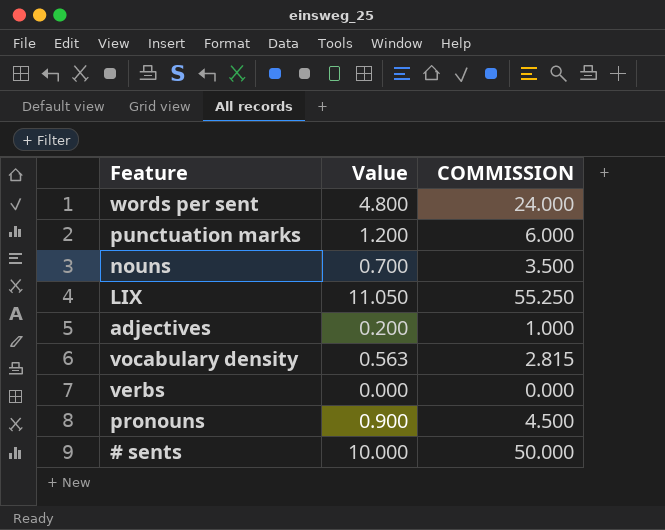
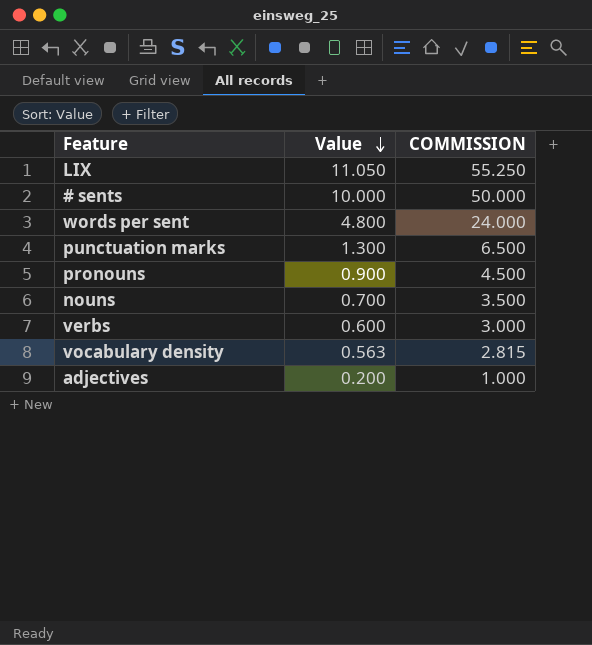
row order: none -> Value descending
punctuation marks | Value: 1.200 -> 1.300
punctuation marks | COMMISSION: 6.000 -> 6.500
verbs | Value: 0.000 -> 0.600
verbs | COMMISSION: 0.000 -> 3.000

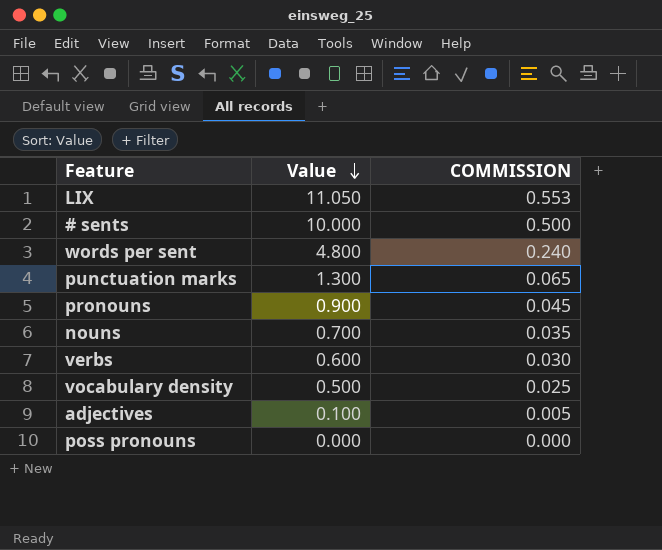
column COMMISSION | formula: [Value] * 5 -> [Value] * 0.05
vocabulary density | Value: 0.563 -> 0.500
adjectives | Value: 0.200 -> 0.100
row poss pronouns: none -> 0.000 | 0.000

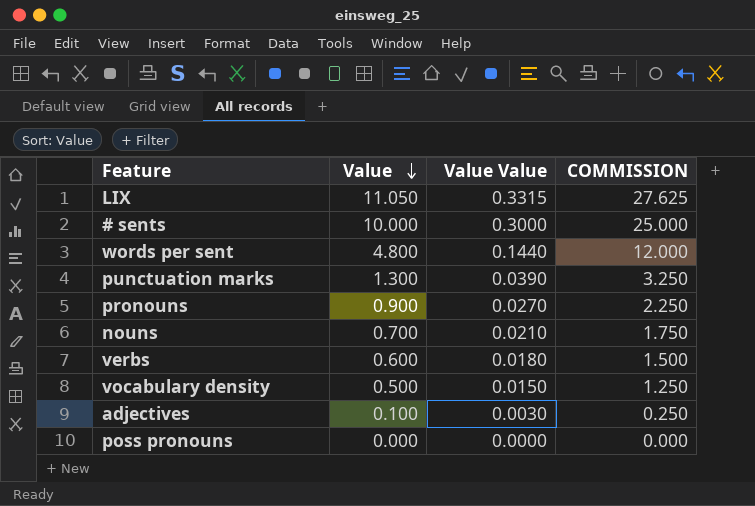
column Value Value | formula: none -> [Value] * 0.03
column COMMISSION | formula: [Value] * 0.05 -> [Value] * 2.5

